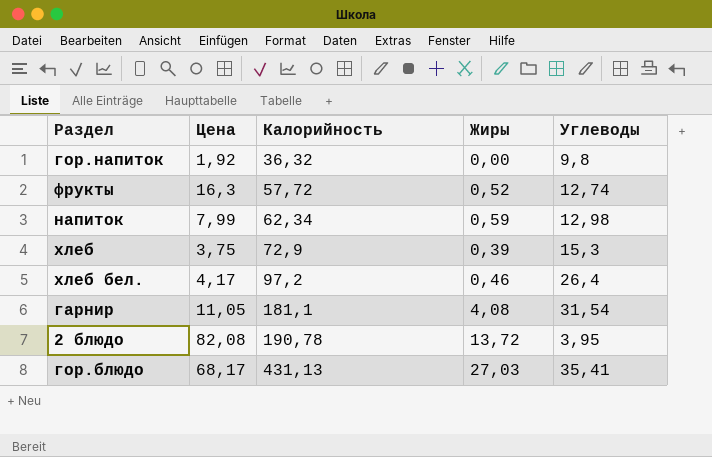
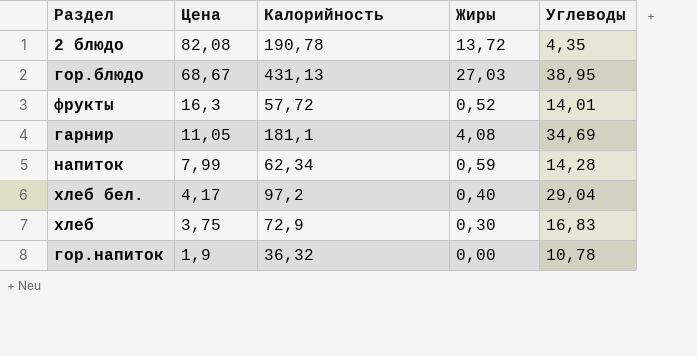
row order: Калорийность ascending -> Цена descending
2 блюдо | Углеводы: 3,95 -> 4,35
гор.блюдо | Цена: 68,17 -> 68,67
гор.блюдо | Углеводы: 35,41 -> 38,95
фрукты | Углеводы: 12,74 -> 14,01
гарнир | Углеводы: 31,54 -> 34,69
напиток | Углеводы: 12,98 -> 14,28
хлеб бел. | Жиры: 0,46 -> 0,40
хлеб бел. | Углеводы: 26,4 -> 29,04
хлеб | Жиры: 0,39 -> 0,30
хлеб | Углеводы: 15,3 -> 16,83
гор.напиток | Цена: 1,92 -> 1,9
гор.напиток | Углеводы: 9,8 -> 10,78

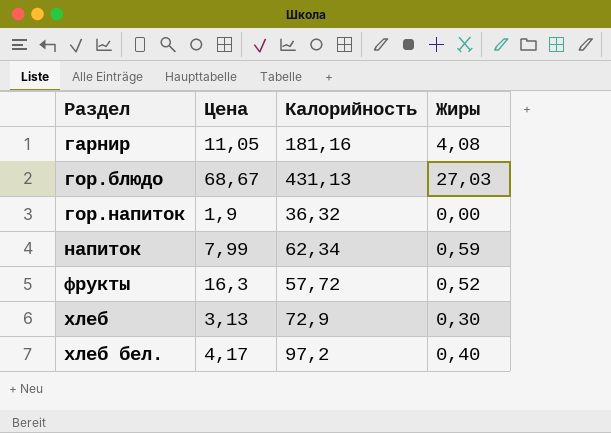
row order: Цена descending -> Раздел ascending
column Углеводы | position: 5 -> none
row 2 блюдо: 82,08 | 190,78 | 13,72 | 4,35 -> none
гарнир | Калорийность: 181,1 -> 181,16
хлеб | Цена: 3,75 -> 3,13

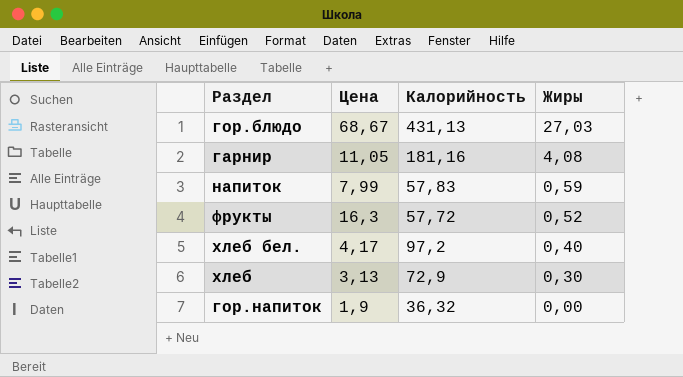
row order: Раздел ascending -> Жиры descending
напиток | Калорийность: 62,34 -> 57,83

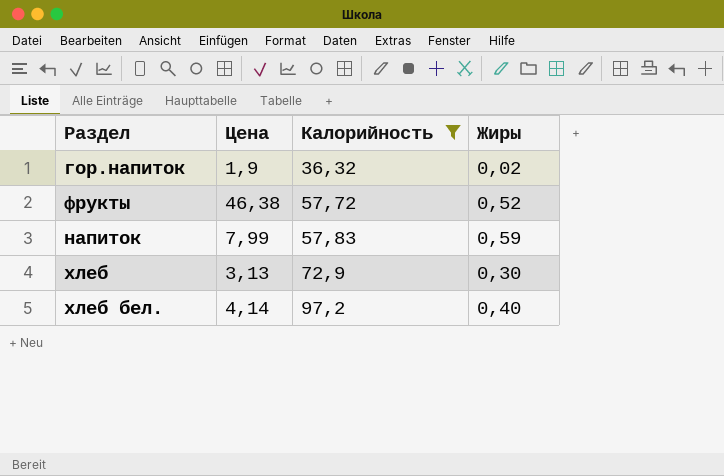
filter: none -> Калорийность <= 97,2
row order: Жиры descending -> Калорийность ascending
гор.напиток | Жиры: 0,00 -> 0,02
фрукты | Цена: 16,3 -> 46,38
хлеб бел. | Цена: 4,17 -> 4,14

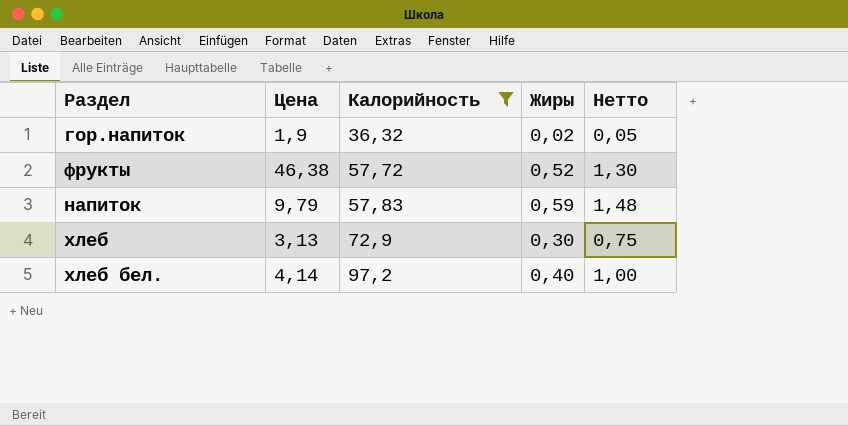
column Нетто | formula: none -> [Жиры] * 2,5
напиток | Цена: 7,99 -> 9,79

